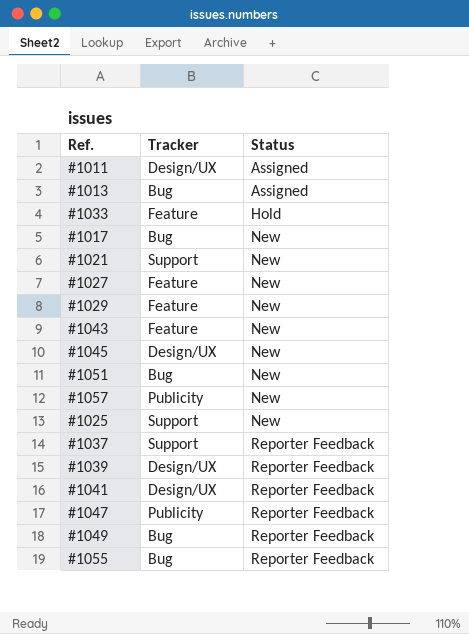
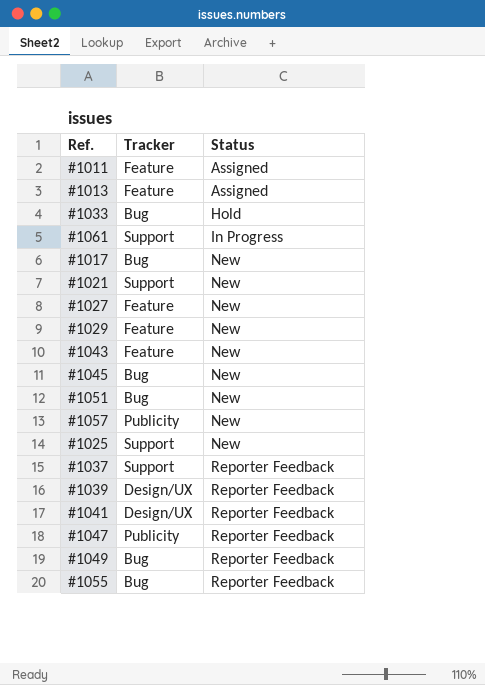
#1011 | Tracker: Design/UX -> Feature
#1013 | Tracker: Bug -> Feature
#1033 | Tracker: Feature -> Bug
row #1061: none -> Support | In Progress
#1045 | Tracker: Design/UX -> Bug

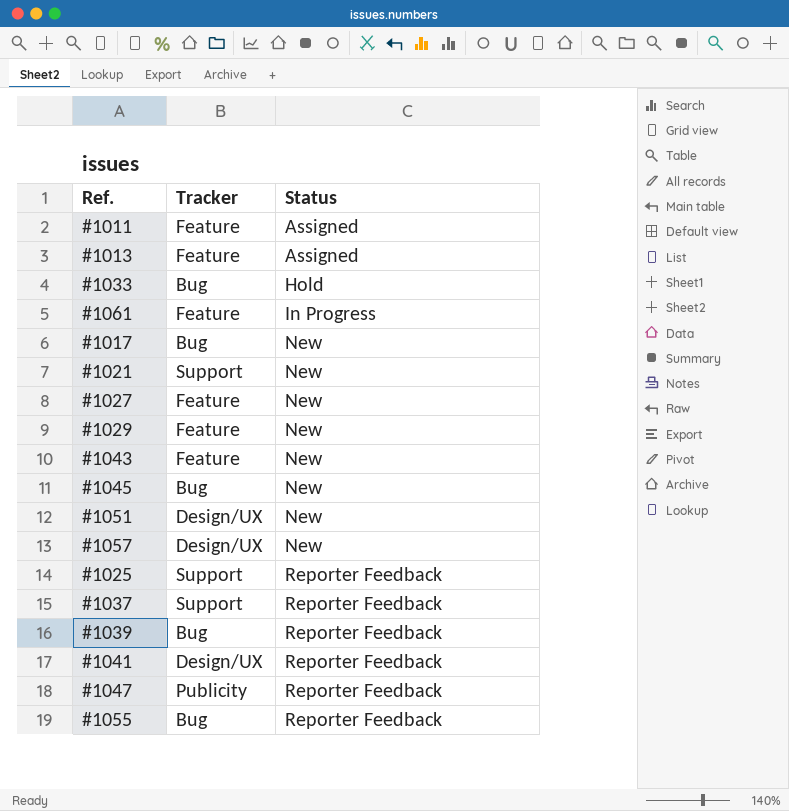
row #1049: Bug | Reporter Feedback -> none
#1061 | Tracker: Support -> Feature
#1051 | Tracker: Bug -> Design/UX
#1057 | Tracker: Publicity -> Design/UX
#1025 | Status: New -> Reporter Feedback
#1039 | Tracker: Design/UX -> Bug

